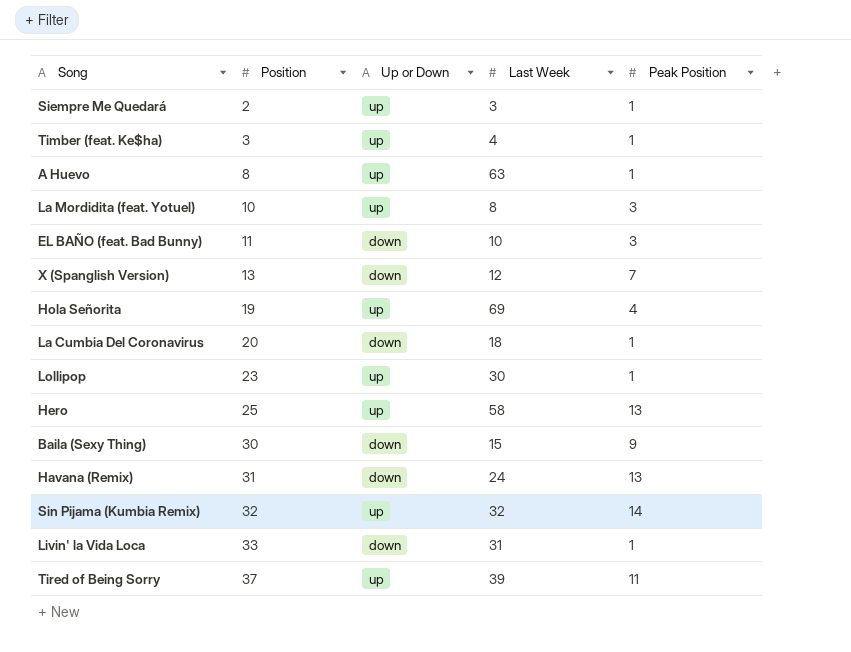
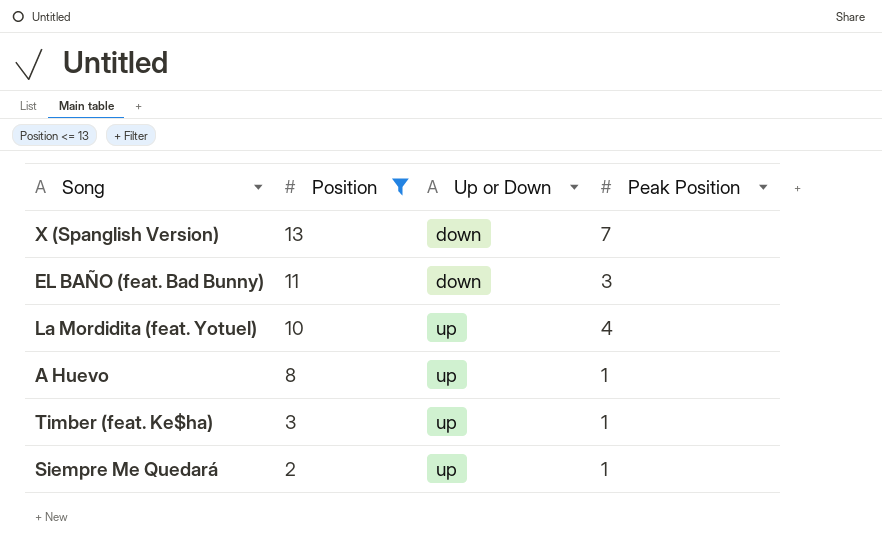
filter: none -> Position <= 13
row order: Position ascending -> Position descending
column Last Week | position: 4 -> none
La Mordidita (feat. Yotuel) | Peak Position: 3 -> 4

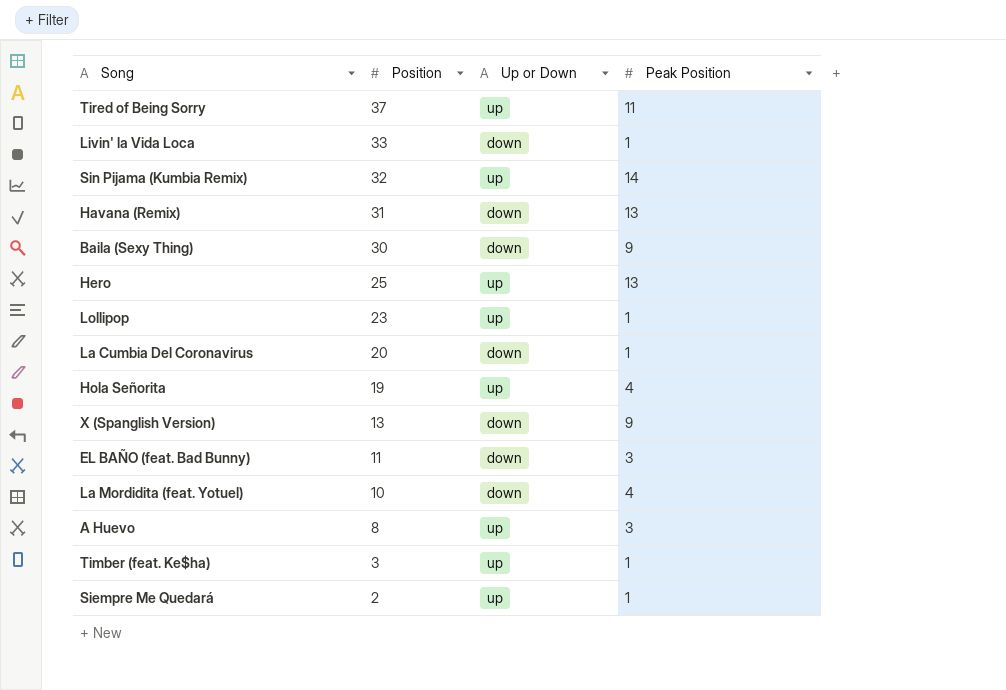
filter: Position <= 13 -> none
X (Spanglish Version) | Peak Position: 7 -> 9
La Mordidita (feat. Yotuel) | Up or Down: up -> down
A Huevo | Peak Position: 1 -> 3

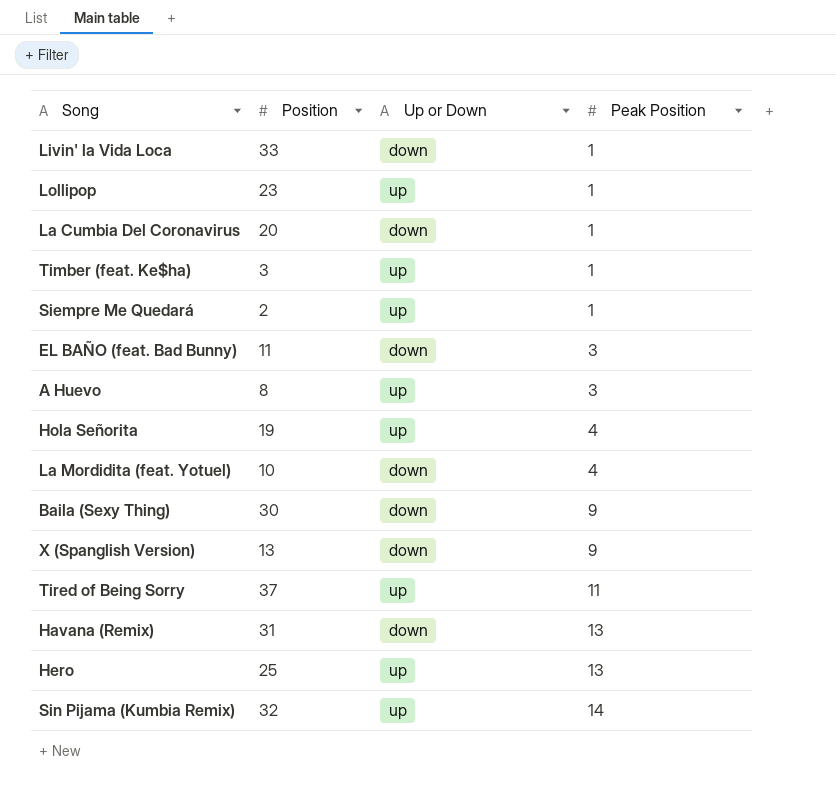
row order: Position descending -> Peak Position ascending

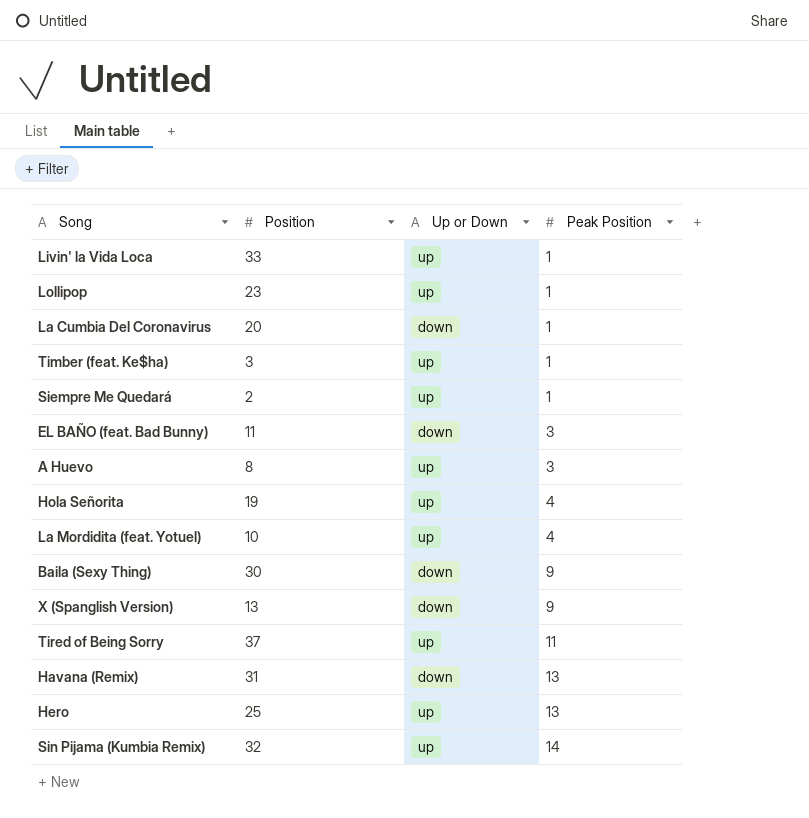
Livin' la Vida Loca | Up or Down: down -> up
La Mordidita (feat. Yotuel) | Up or Down: down -> up

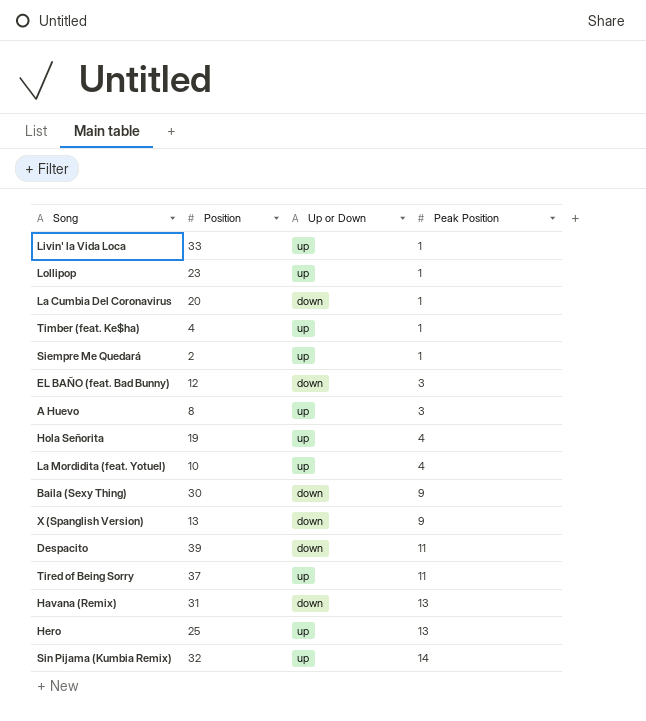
Timber (feat. Ke$ha) | Position: 3 -> 4
EL BAÑO (feat. Bad Bunny) | Position: 11 -> 12
row Despacito: none -> 39 | down | 11

